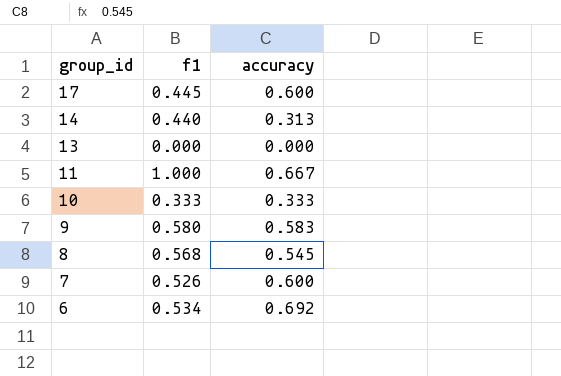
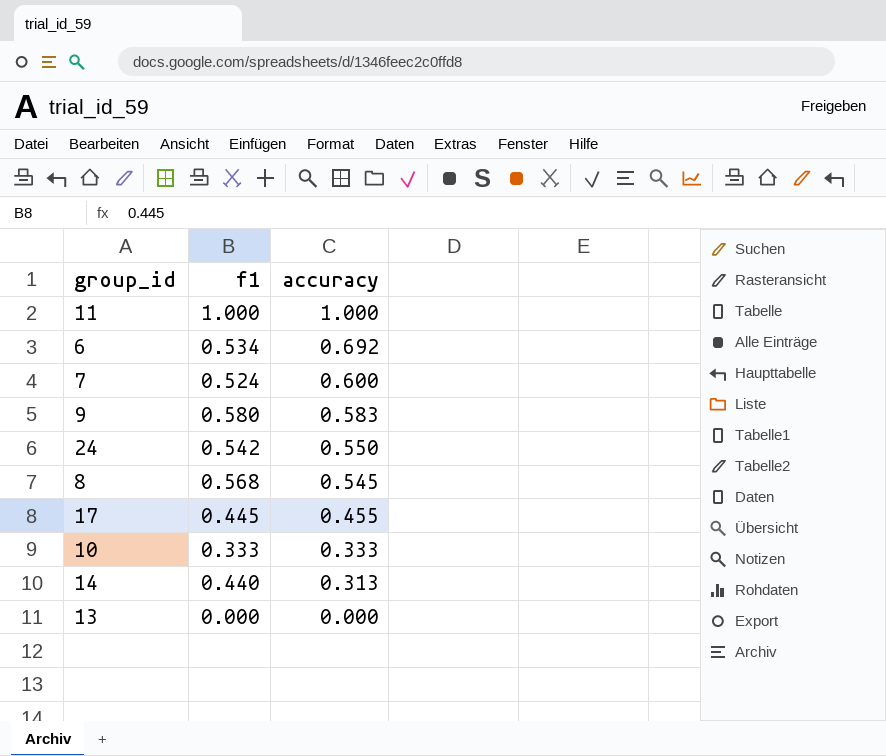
row order: group_id descending -> accuracy descending
11 | accuracy: 0.667 -> 1.000
7 | f1: 0.526 -> 0.524
row 24: none -> 0.542 | 0.550
17 | accuracy: 0.600 -> 0.455

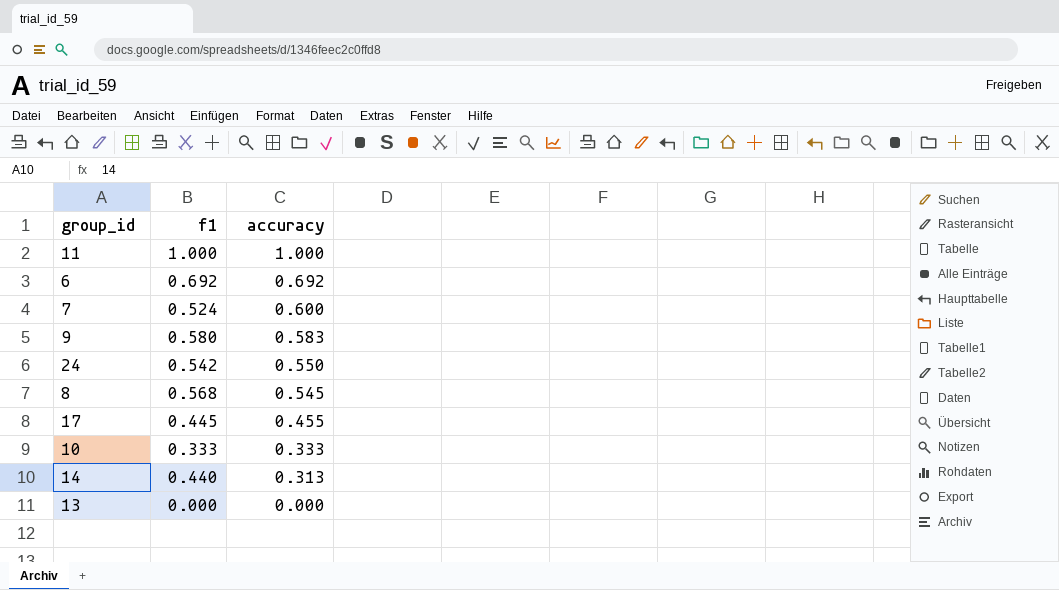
6 | f1: 0.534 -> 0.692

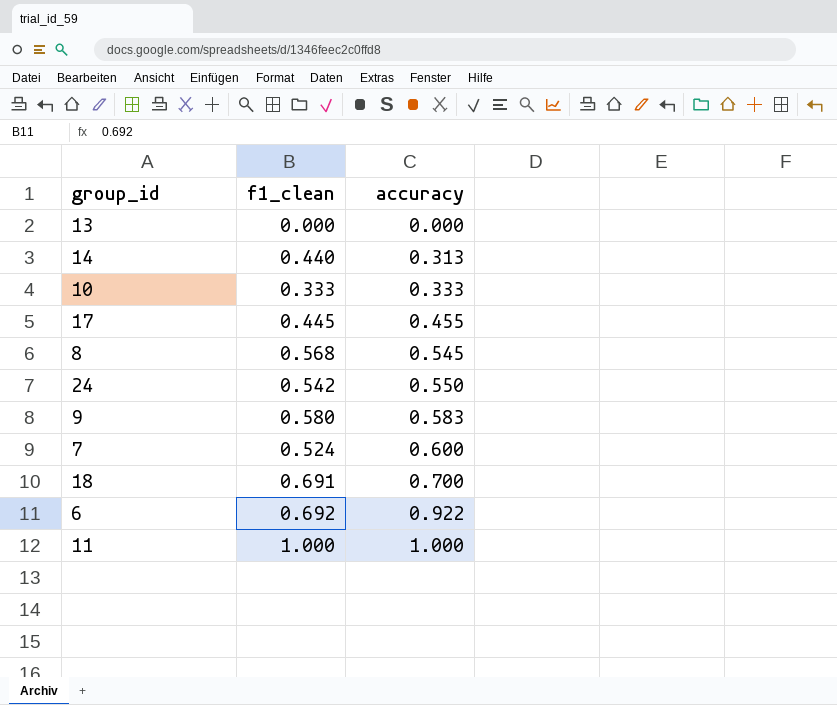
row order: accuracy descending -> accuracy ascending
column name: f1 -> f1_clean
row 18: none -> 0.691 | 0.700
6 | accuracy: 0.692 -> 0.922

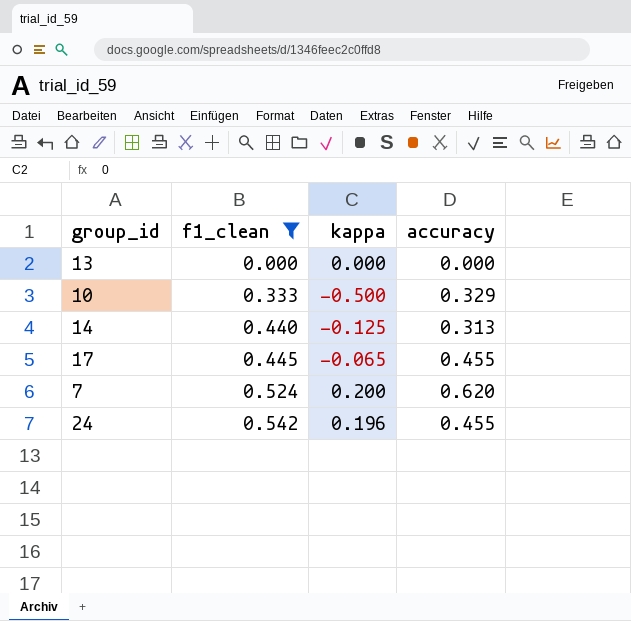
filter: none -> f1_clean <= 0.542
row order: accuracy ascending -> f1_clean ascending
column kappa | position: none -> 3
10 | accuracy: 0.333 -> 0.329
7 | accuracy: 0.600 -> 0.620
24 | accuracy: 0.550 -> 0.455

